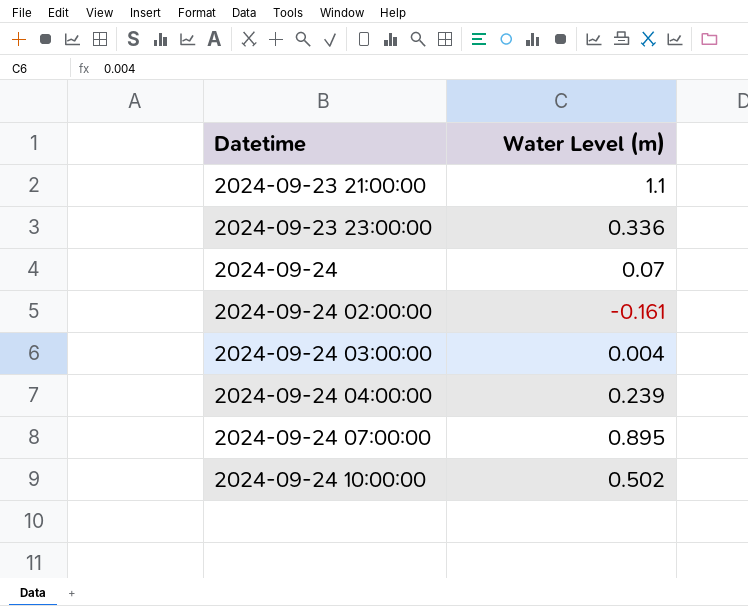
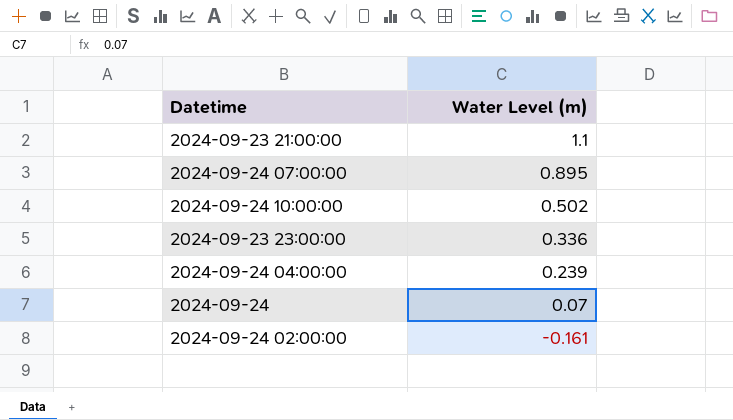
row order: Datetime ascending -> Water Level (m) descending
row 2024-09-24 03:00:00: 0.004 -> none

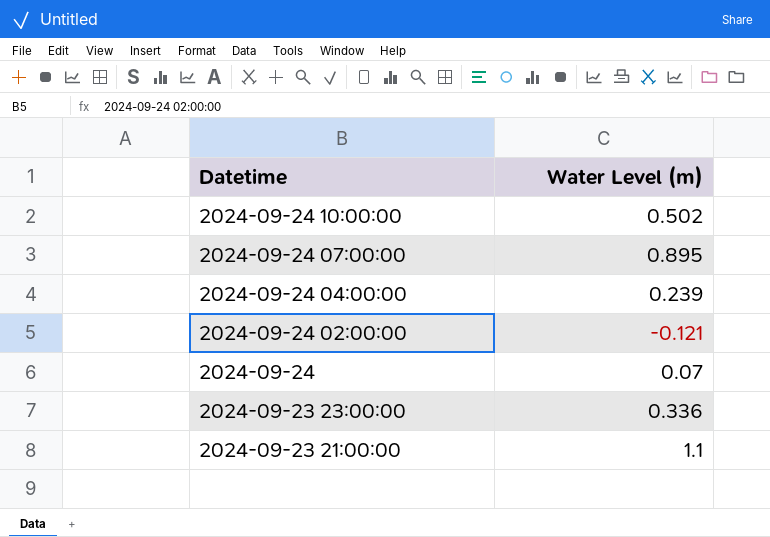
row order: Water Level (m) descending -> Datetime descending
2024-09-24 02:00:00 | Water Level (m): -0.161 -> -0.121

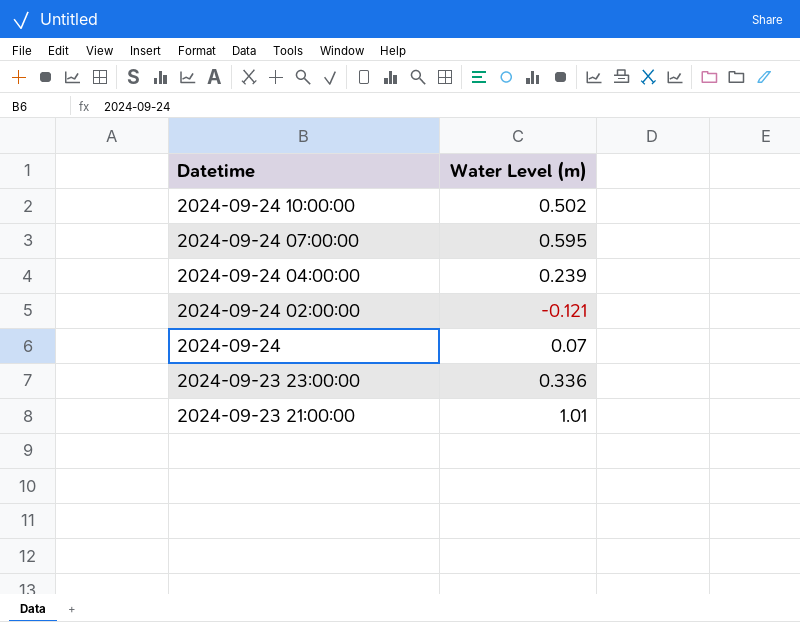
2024-09-24 07:00:00 | Water Level (m): 0.895 -> 0.595
2024-09-23 21:00:00 | Water Level (m): 1.1 -> 1.01

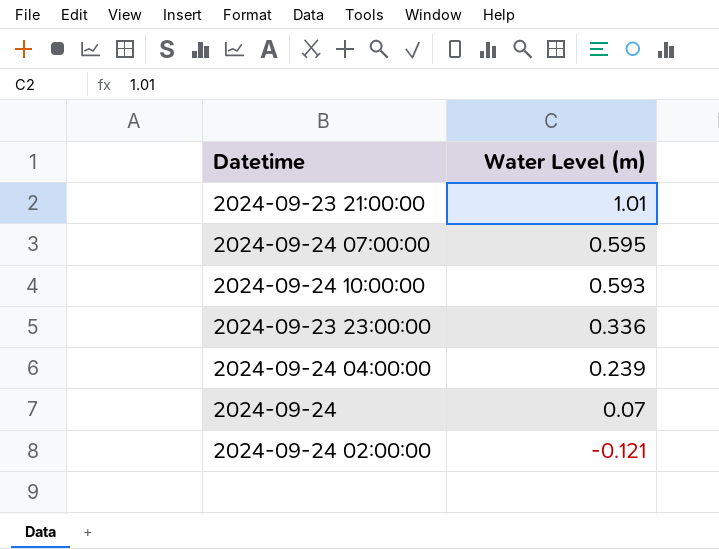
row order: Datetime descending -> Water Level (m) descending
2024-09-24 10:00:00 | Water Level (m): 0.502 -> 0.593

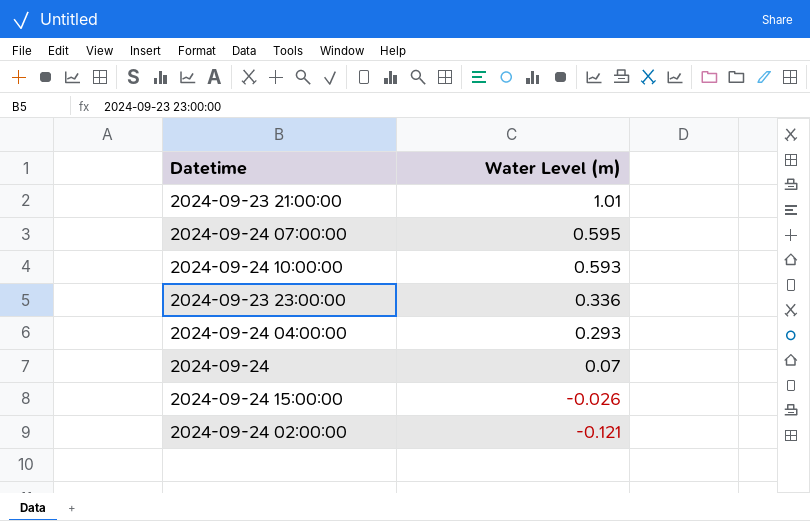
2024-09-24 04:00:00 | Water Level (m): 0.239 -> 0.293
row 2024-09-24 15:00:00: none -> -0.026

